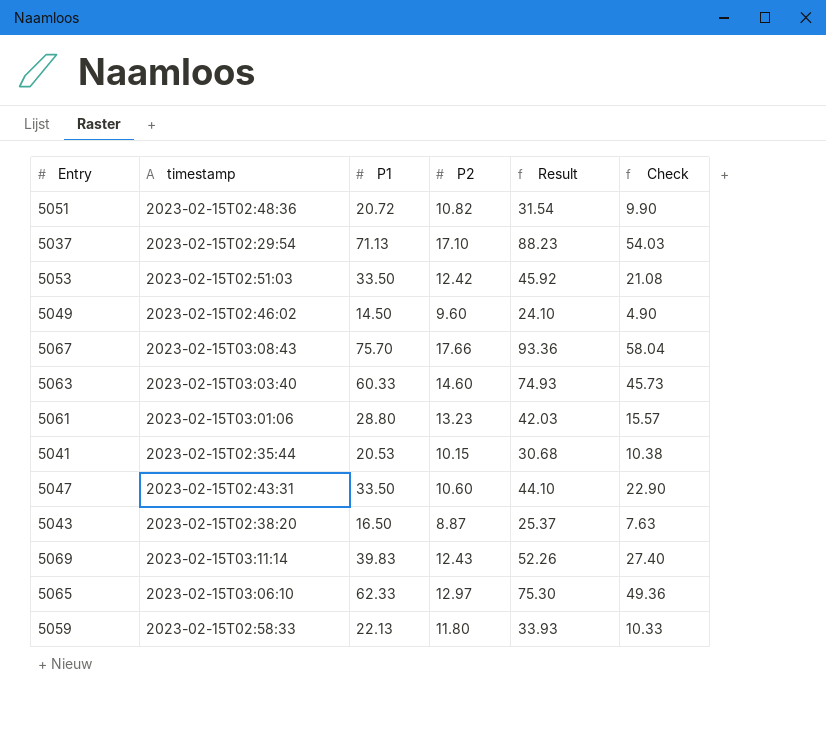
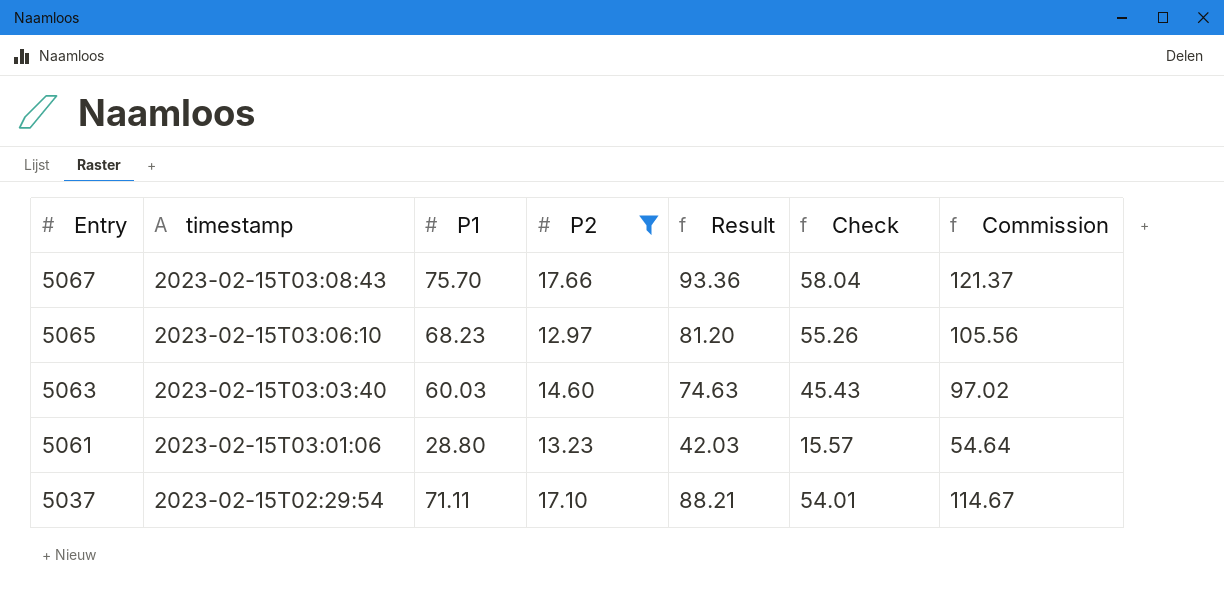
filter: none -> P2 >= 12.97
row order: none -> Entry descending
column Commission | formula: none -> [Result] * 1.3
5065 | P1: 62.33 -> 68.23
5065 | Result: 75.30 -> 81.20
5065 | Check: 49.36 -> 55.26
5063 | P1: 60.33 -> 60.03
5063 | Result: 74.93 -> 74.63
5063 | Check: 45.73 -> 45.43
5037 | P1: 71.13 -> 71.11
5037 | Result: 88.23 -> 88.21
5037 | Check: 54.03 -> 54.01

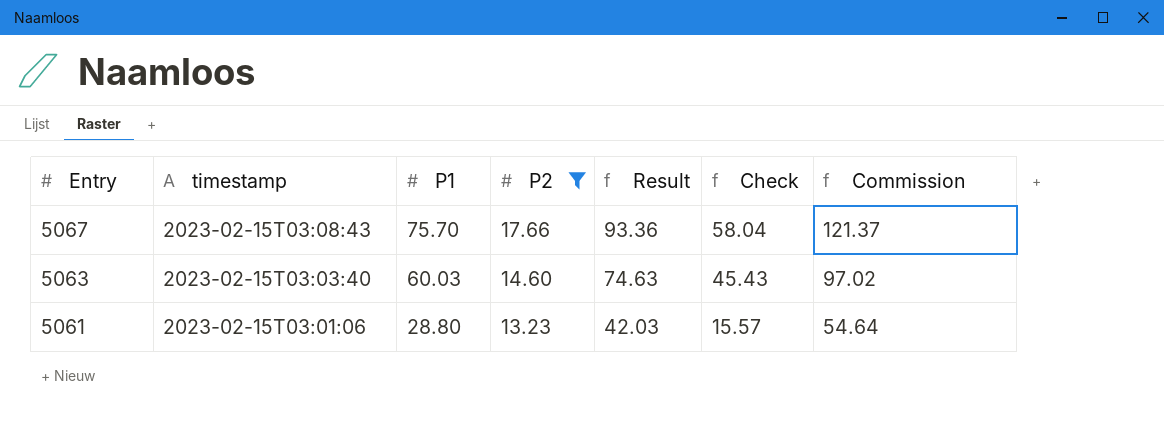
row 5065: 2023-02-15T03:06:10 | 68.23 | 12.97 | 81.20 | 55.26 | 105.56 -> none
row 5037: 2023-02-15T02:29:54 | 71.11 | 17.10 | 88.21 | 54.01 | 114.67 -> none

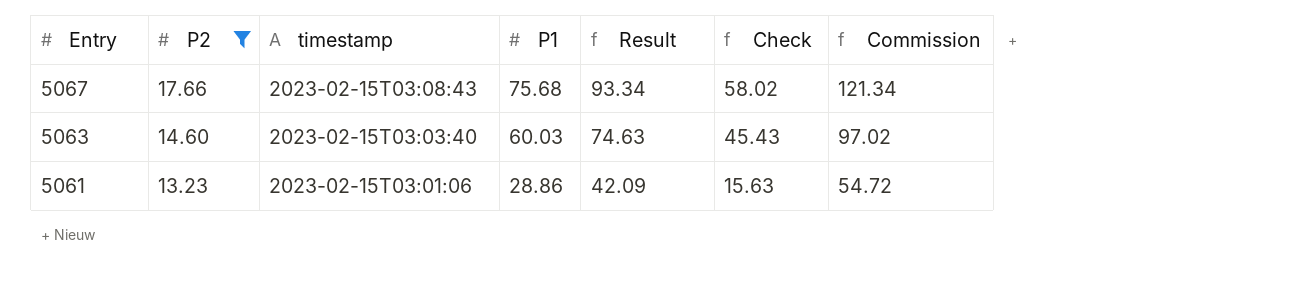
column P2 | position: 4 -> 2
5067 | P1: 75.70 -> 75.68
5067 | Result: 93.36 -> 93.34
5067 | Check: 58.04 -> 58.02
5067 | Commission: 121.37 -> 121.34
5061 | P1: 28.80 -> 28.86
5061 | Result: 42.03 -> 42.09
5061 | Check: 15.57 -> 15.63
5061 | Commission: 54.64 -> 54.72

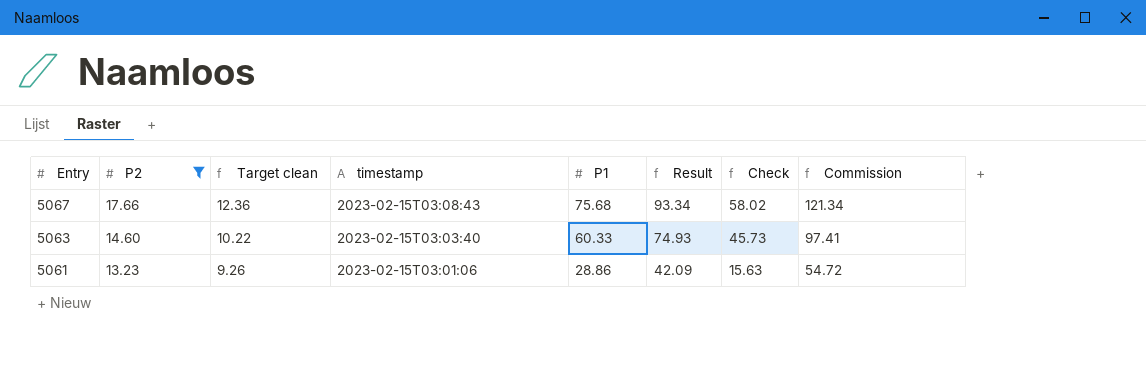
column Target clean | formula: none -> [P2] * 0.7
5063 | P1: 60.03 -> 60.33
5063 | Result: 74.63 -> 74.93
5063 | Check: 45.43 -> 45.73
5063 | Commission: 97.02 -> 97.41

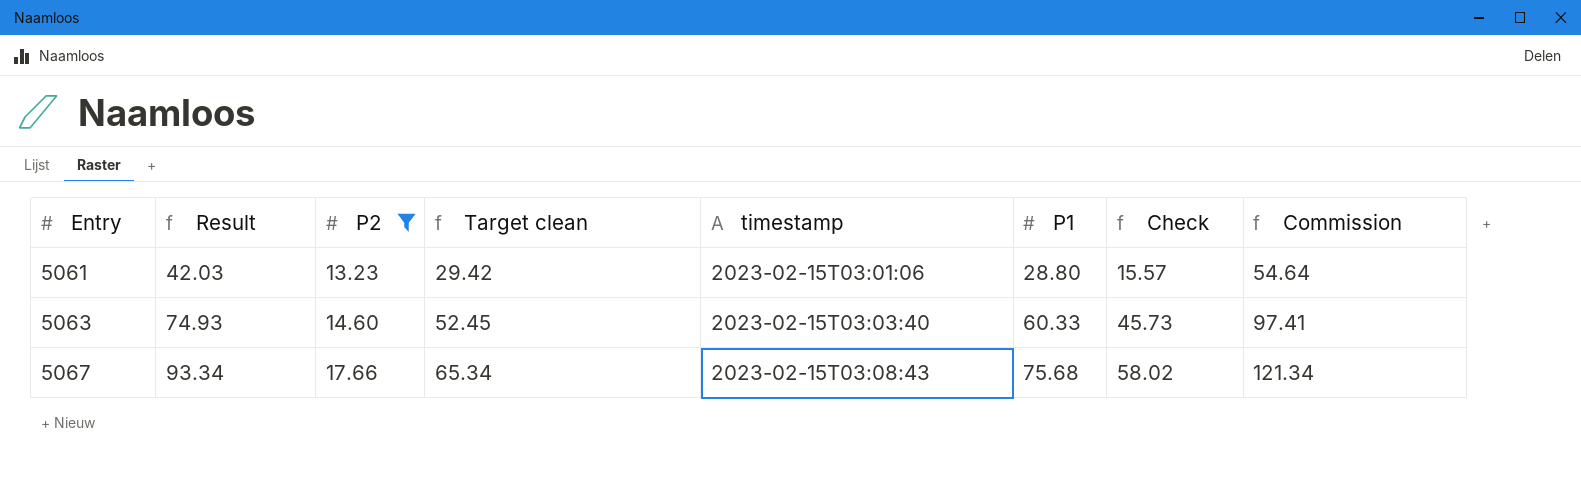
row order: Entry descending -> Entry ascending
column Result | position: 6 -> 2
column Target clean | formula: [P2] * 0.7 -> [Result] * 0.7
5061 | Result: 42.09 -> 42.03
5061 | P1: 28.86 -> 28.80
5061 | Check: 15.63 -> 15.57
5061 | Commission: 54.72 -> 54.64

